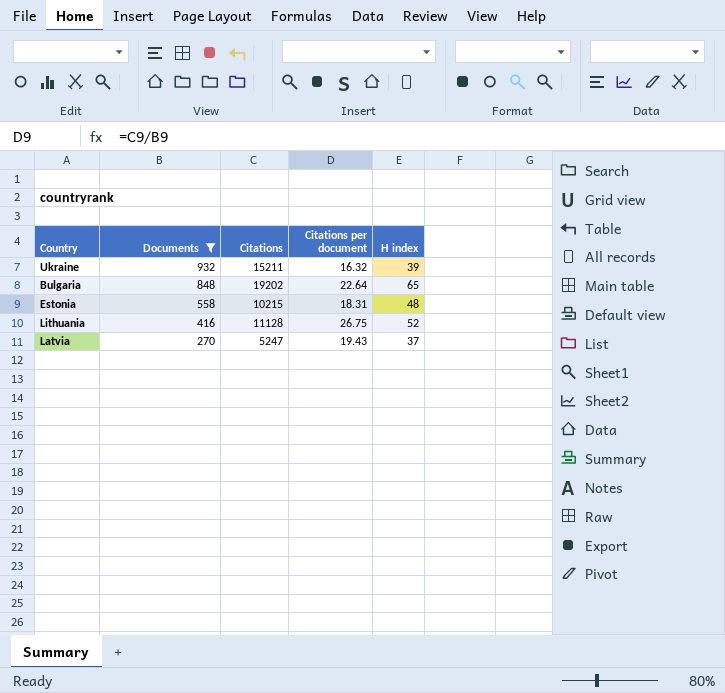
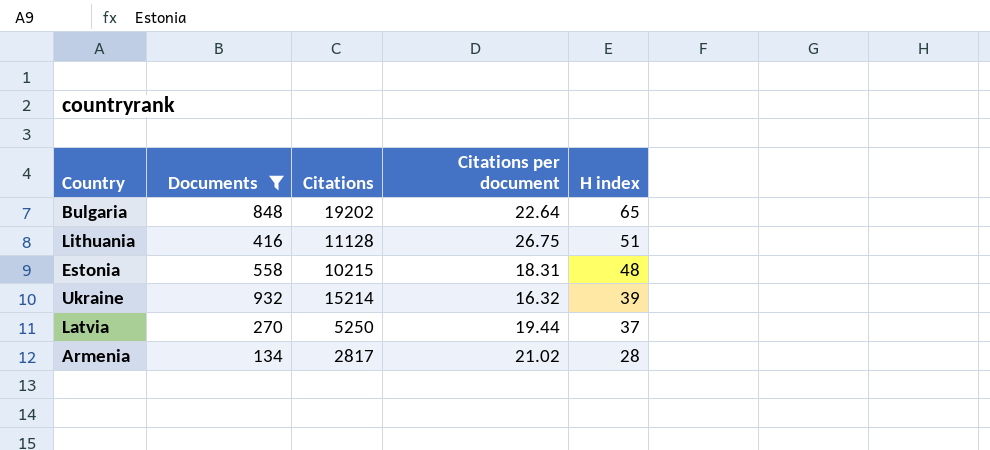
row order: Documents descending -> H index descending
Lithuania | H index: 52 -> 51
Ukraine | Citations: 15211 -> 15214
Latvia | Citations: 5247 -> 5250
Latvia | Citations per document: 19.43 -> 19.44
row Armenia: none -> 134 | 2817 | 21.02 | 28

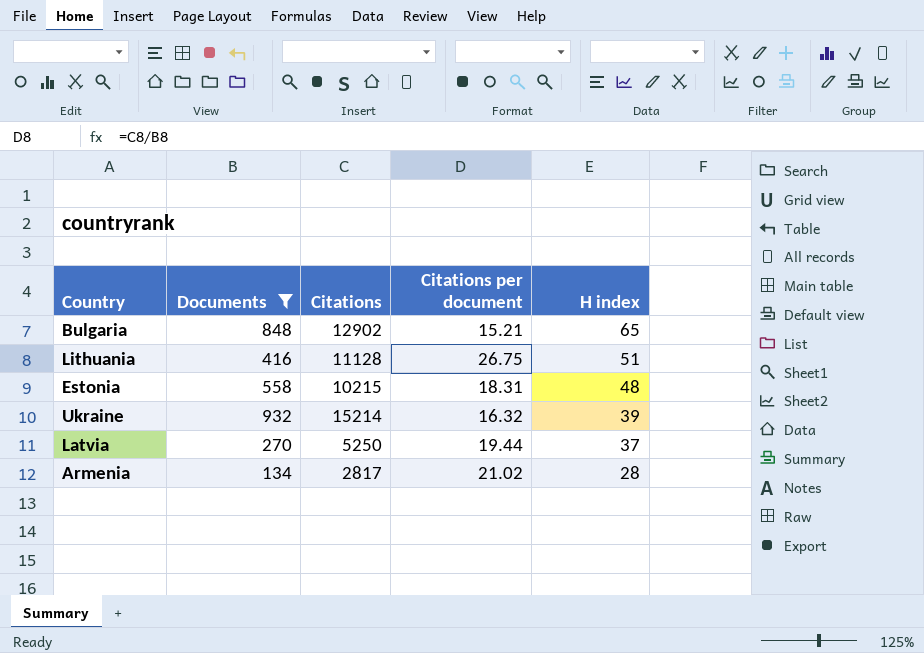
Bulgaria | Citations: 19202 -> 12902
Bulgaria | Citations per document: 22.64 -> 15.21

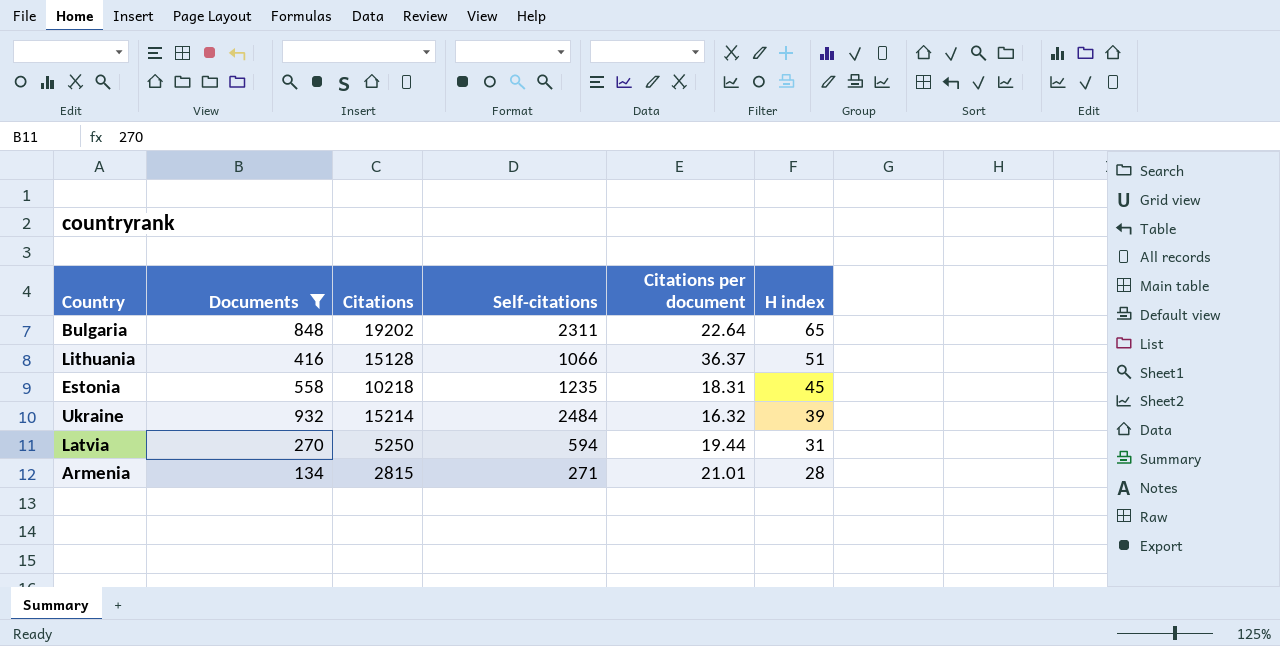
column Self-citations | position: none -> 4
Bulgaria | Citations: 12902 -> 19202
Bulgaria | Citations per document: 15.21 -> 22.64
Lithuania | Citations: 11128 -> 15128
Lithuania | Citations per document: 26.75 -> 36.37
Estonia | Citations: 10215 -> 10218
Estonia | H index: 48 -> 45
Latvia | H index: 37 -> 31
Armenia | Citations: 2817 -> 2815
Armenia | Citations per document: 21.02 -> 21.01

